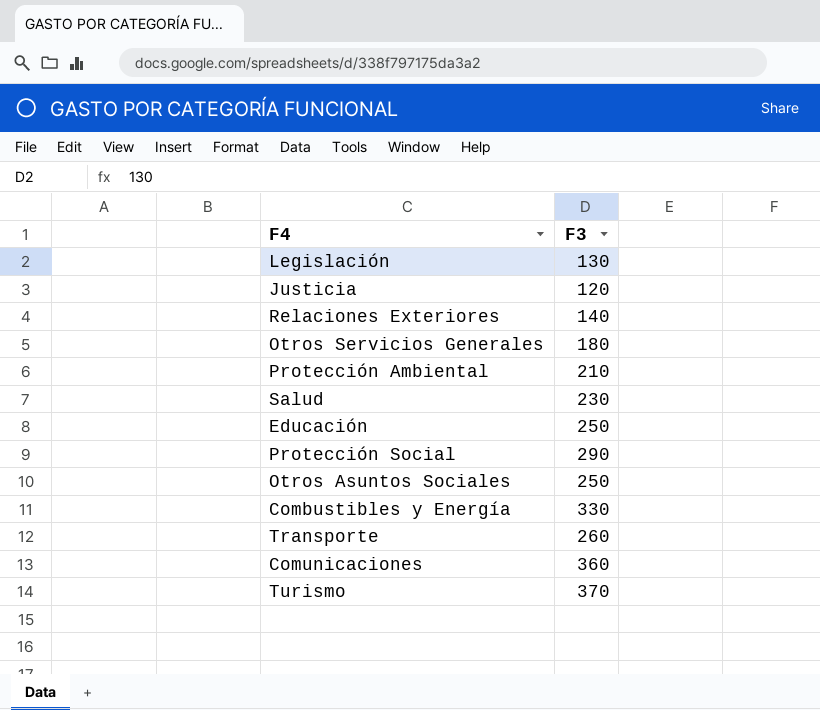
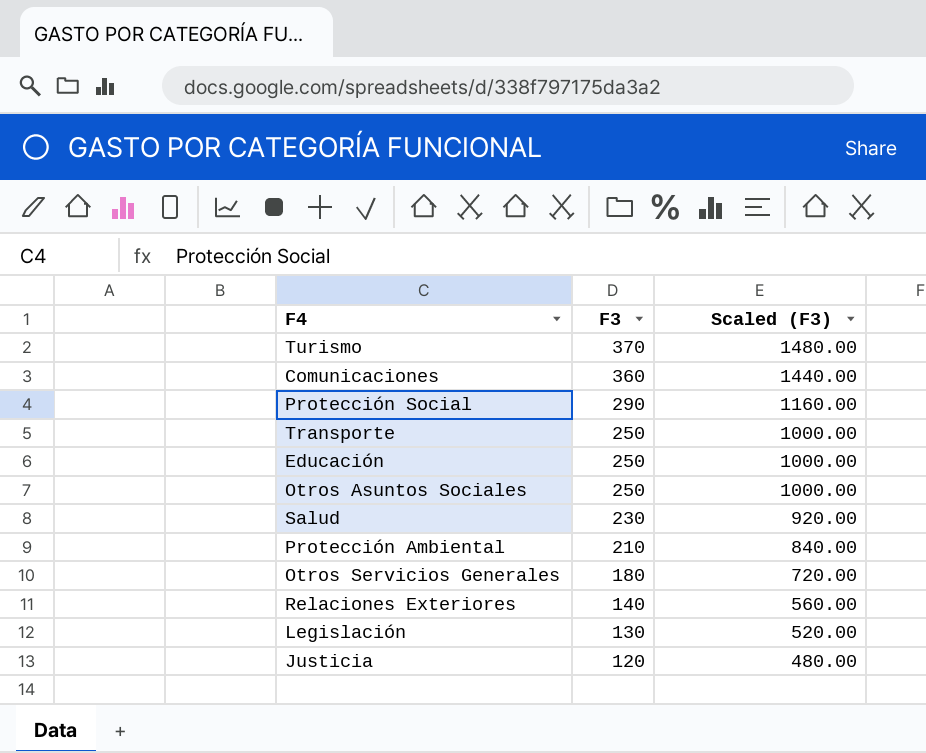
row order: none -> F3 descending
column Scaled (F3) | formula: none -> [F3] * 4
row Combustibles y Energía: 330 -> none
Transporte | F3: 260 -> 250

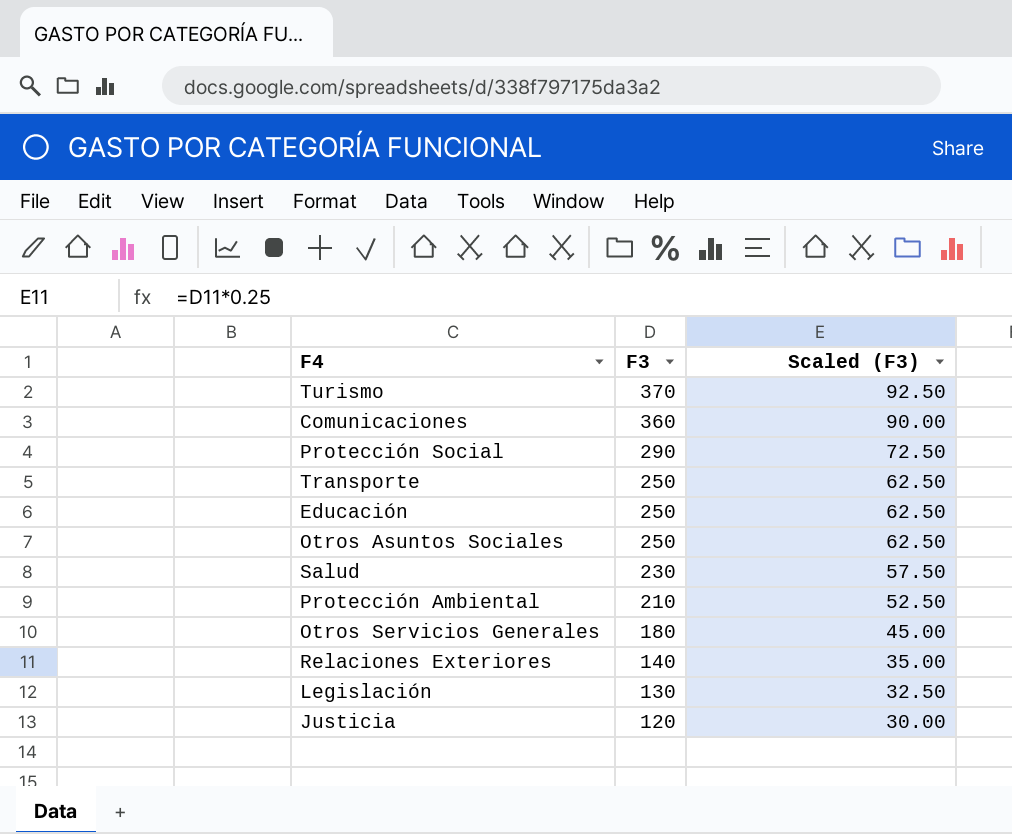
column Scaled (F3) | formula: [F3] * 4 -> [F3] * 0.25

